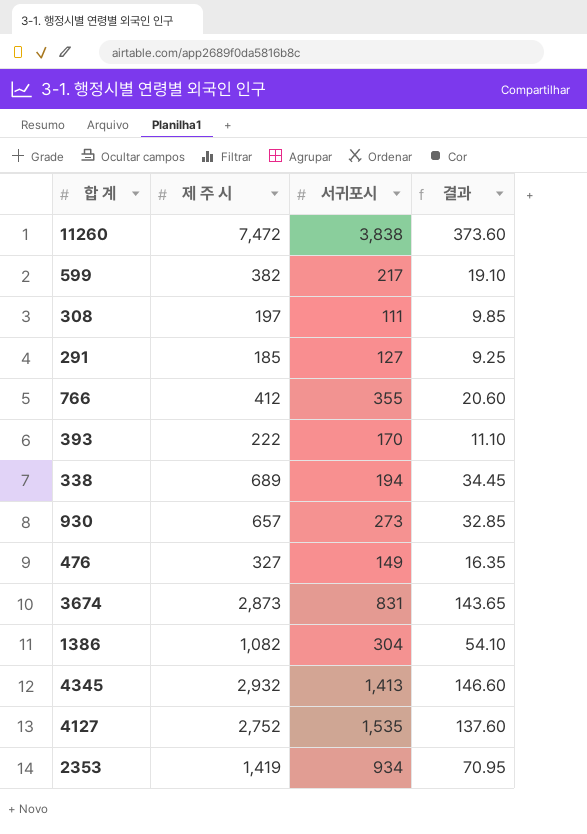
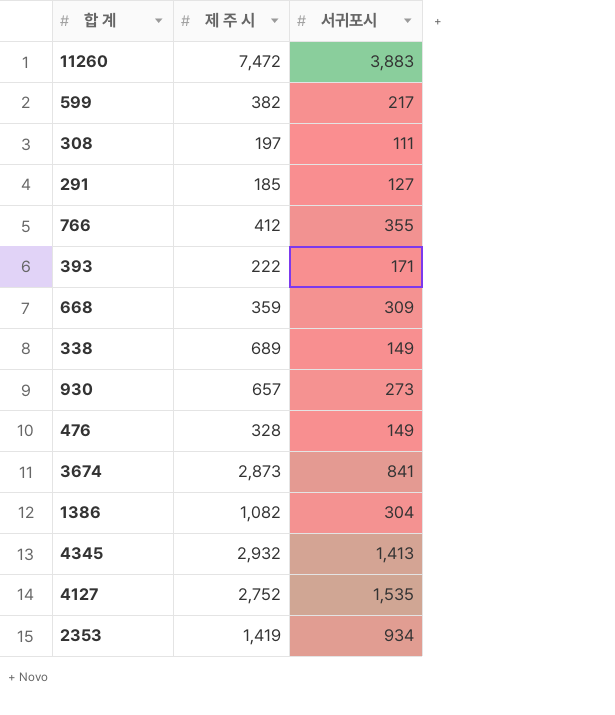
column 결과 | formula: [제 주 시] * 0.05 -> none
11260 | 서귀포시: 3,838 -> 3,883
393 | 서귀포시: 170 -> 171
row 668: none -> 359 | 309
338 | 서귀포시: 194 -> 149
476 | 제 주 시: 327 -> 328
3674 | 서귀포시: 831 -> 841

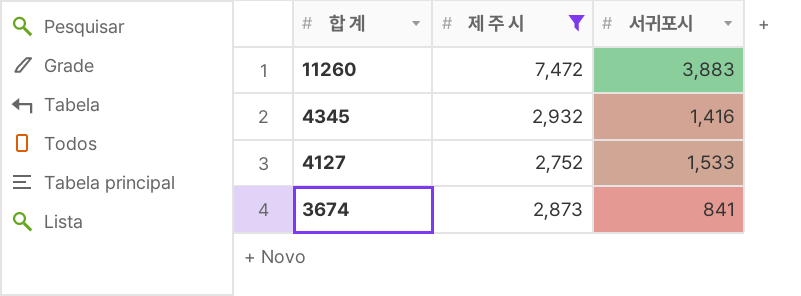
filter: none -> 제 주 시 >= 2,752
row order: none -> 합 계 descending
4345 | 서귀포시: 1,413 -> 1,416
4127 | 서귀포시: 1,535 -> 1,533

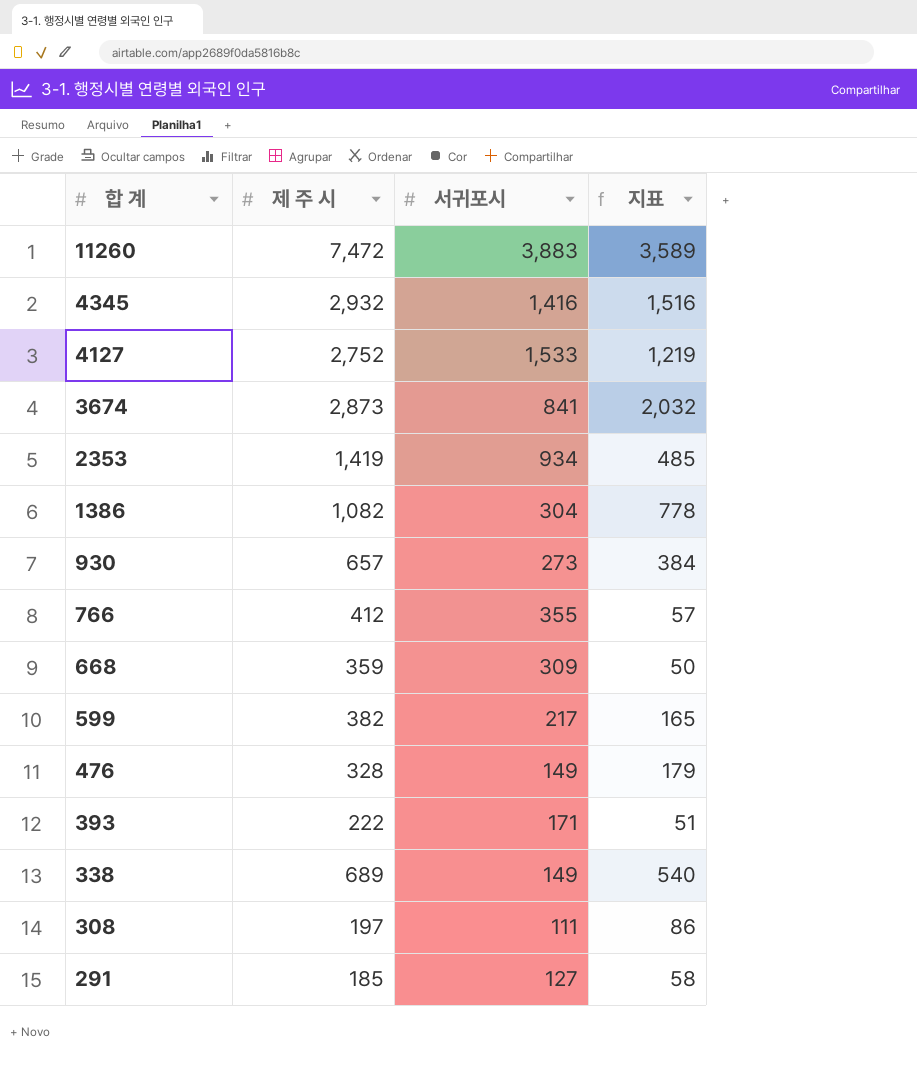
filter: 제 주 시 >= 2,752 -> none
column 지표 | formula: none -> [제 주 시] - [서귀포시]

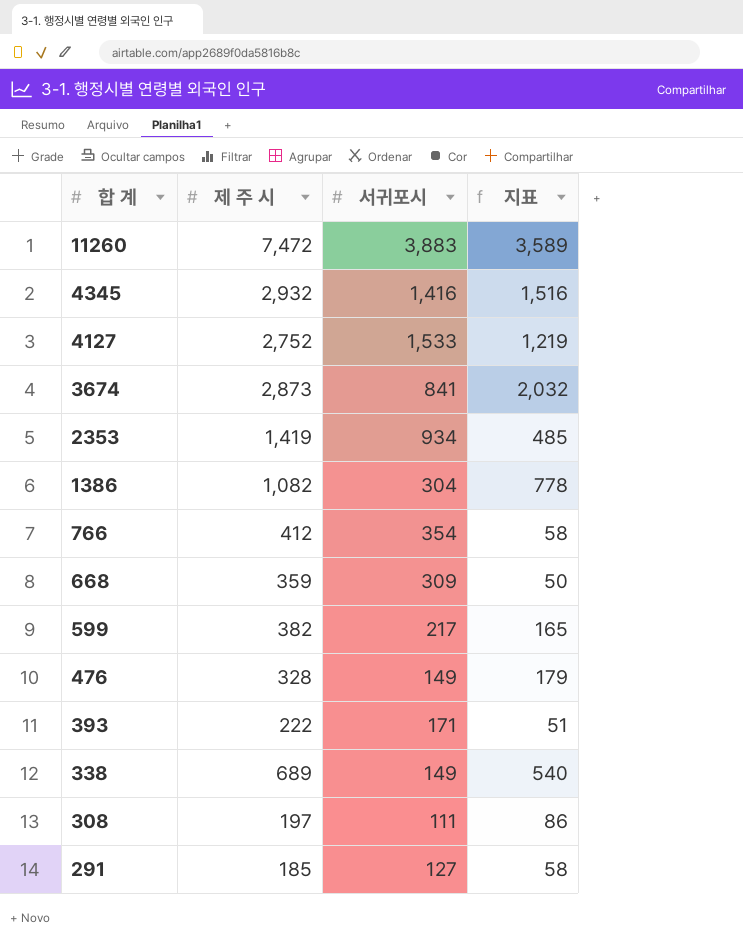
row 930: 657 | 273 | 384 -> none
766 | 서귀포시: 355 -> 354
766 | 지표: 57 -> 58

